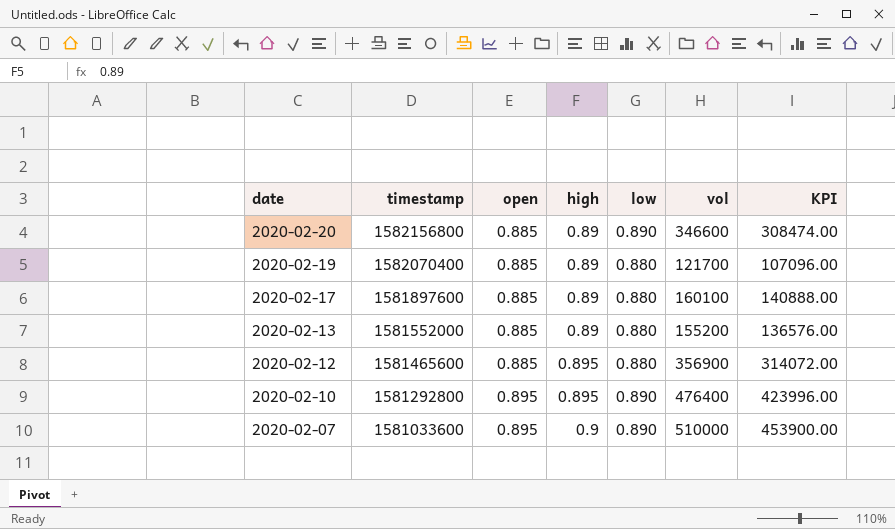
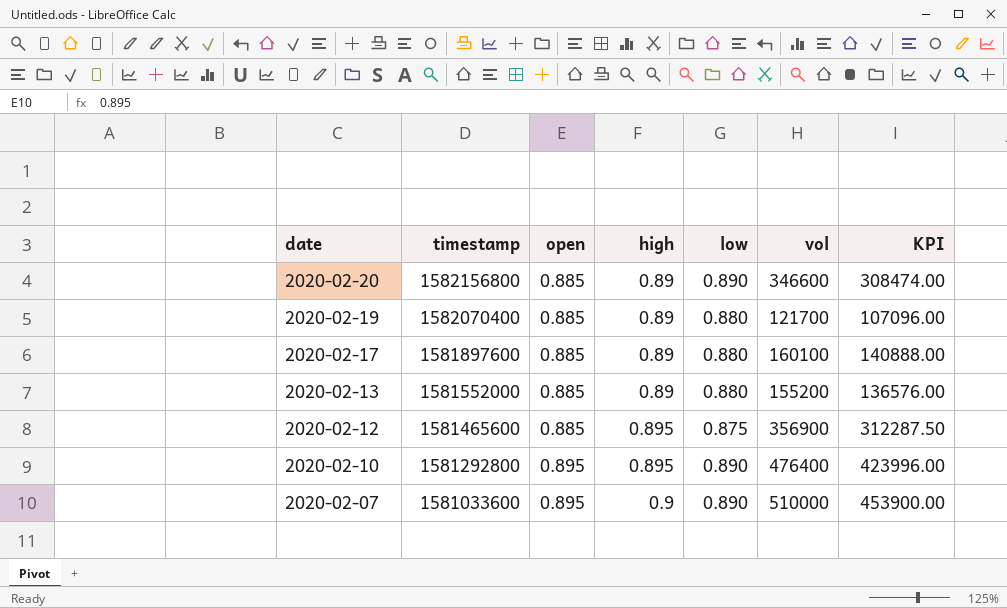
2020-02-12 | low: 0.880 -> 0.875
2020-02-12 | KPI: 314072.00 -> 312287.50

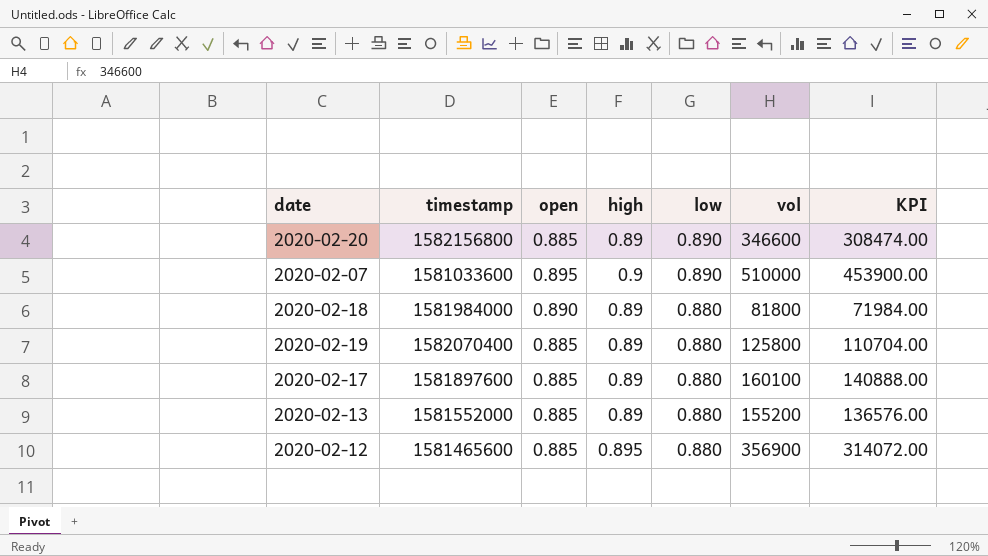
row order: date descending -> low descending
row 2020-02-10: 1581292800 | 0.895 | 0.895 | 0.890 | 476400 | 423996.00 -> none
row 2020-02-18: none -> 1581984000 | 0.890 | 0.89 | 0.880 | 81800 | 71984.00
2020-02-19 | vol: 121700 -> 125800
2020-02-19 | KPI: 107096.00 -> 110704.00
2020-02-12 | low: 0.875 -> 0.880
2020-02-12 | KPI: 312287.50 -> 314072.00

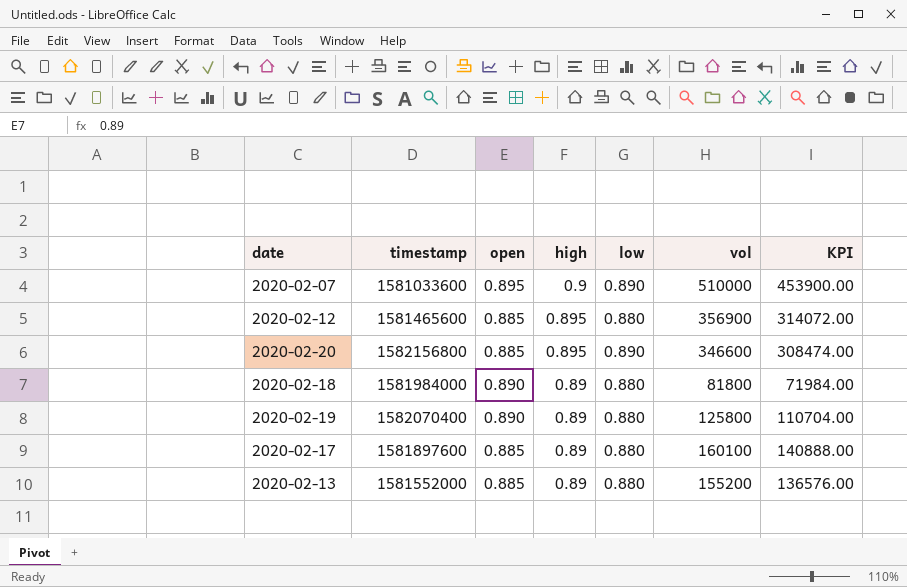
row order: low descending -> high descending
2020-02-20 | high: 0.89 -> 0.895
2020-02-19 | open: 0.885 -> 0.890

